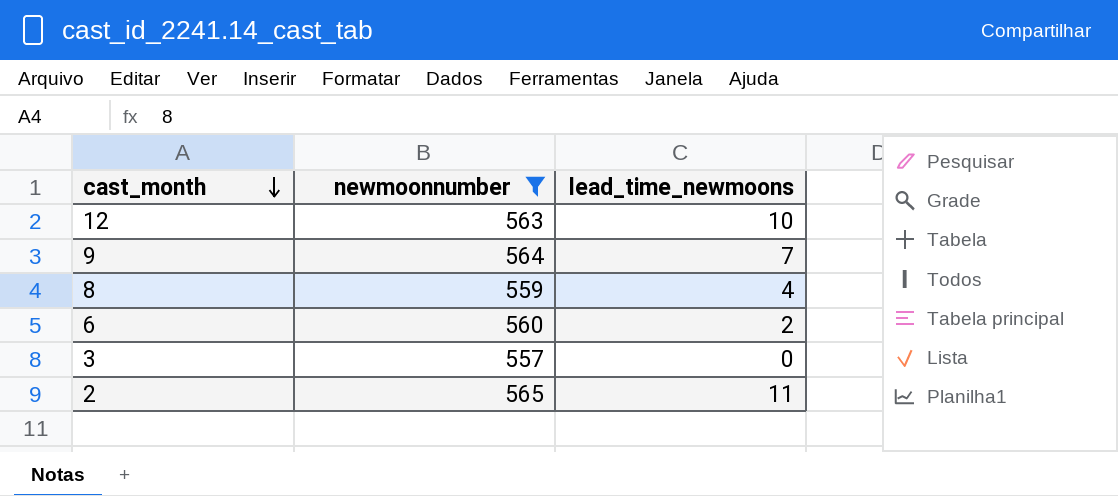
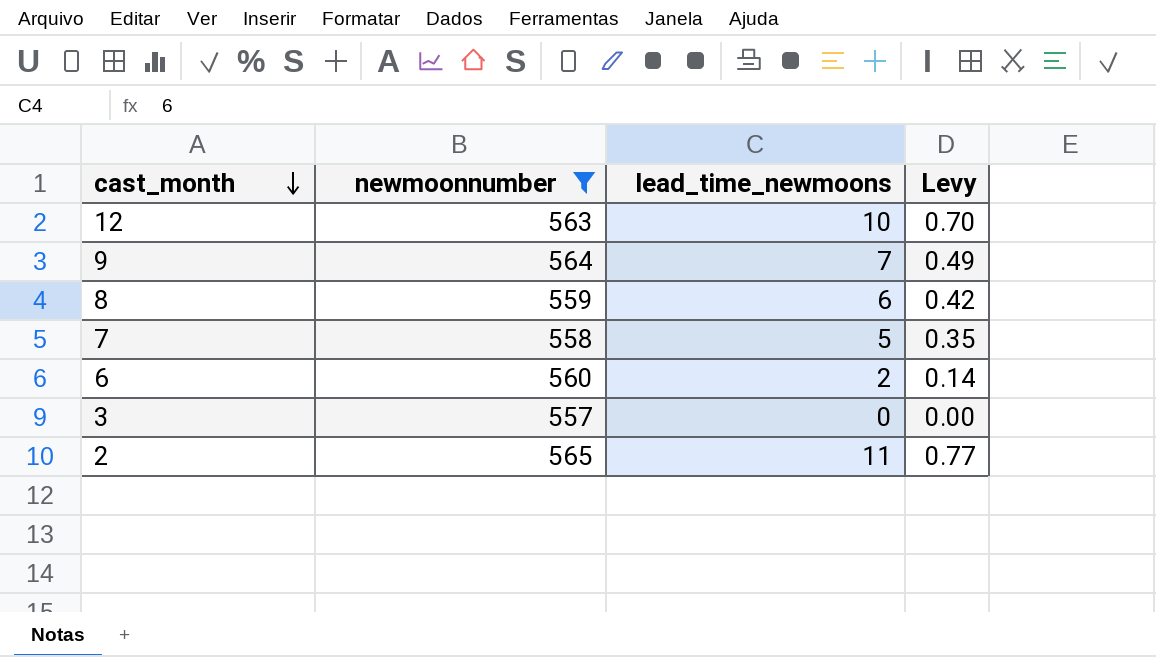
column Levy | formula: none -> [lead_time_newmoons] * 0.07
8 | lead_time_newmoons: 4 -> 6
row 7: none -> 558 | 5 | 0.35

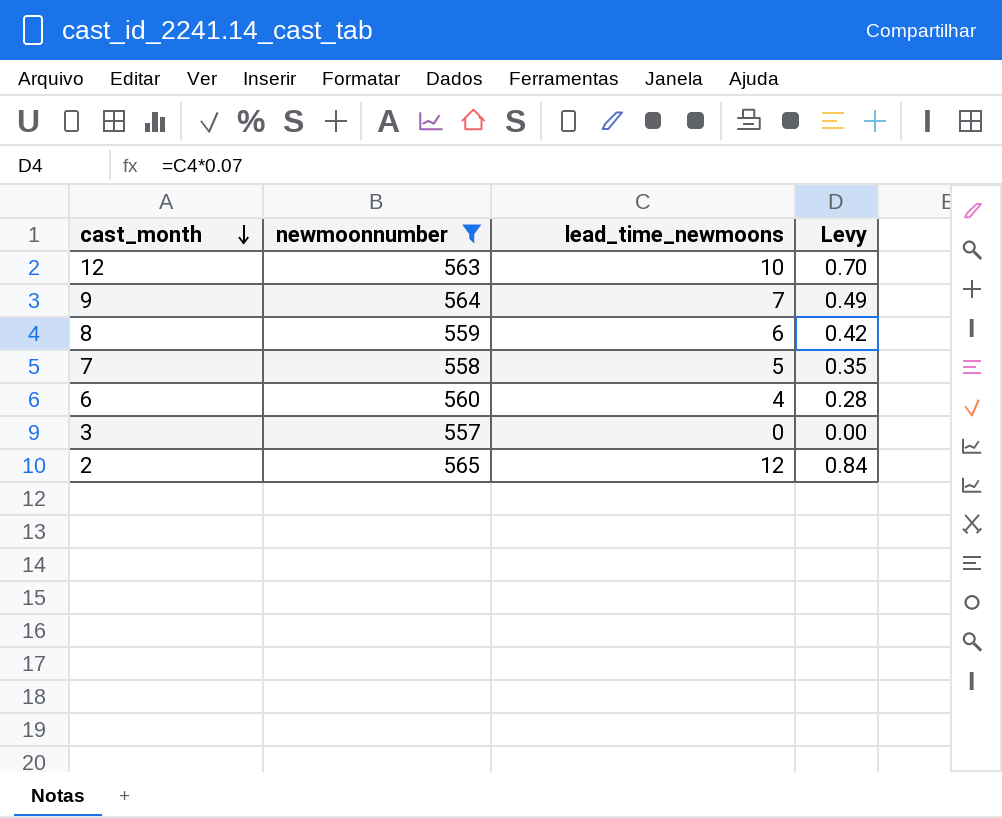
6 | lead_time_newmoons: 2 -> 4
6 | Levy: 0.14 -> 0.28
2 | lead_time_newmoons: 11 -> 12
2 | Levy: 0.77 -> 0.84

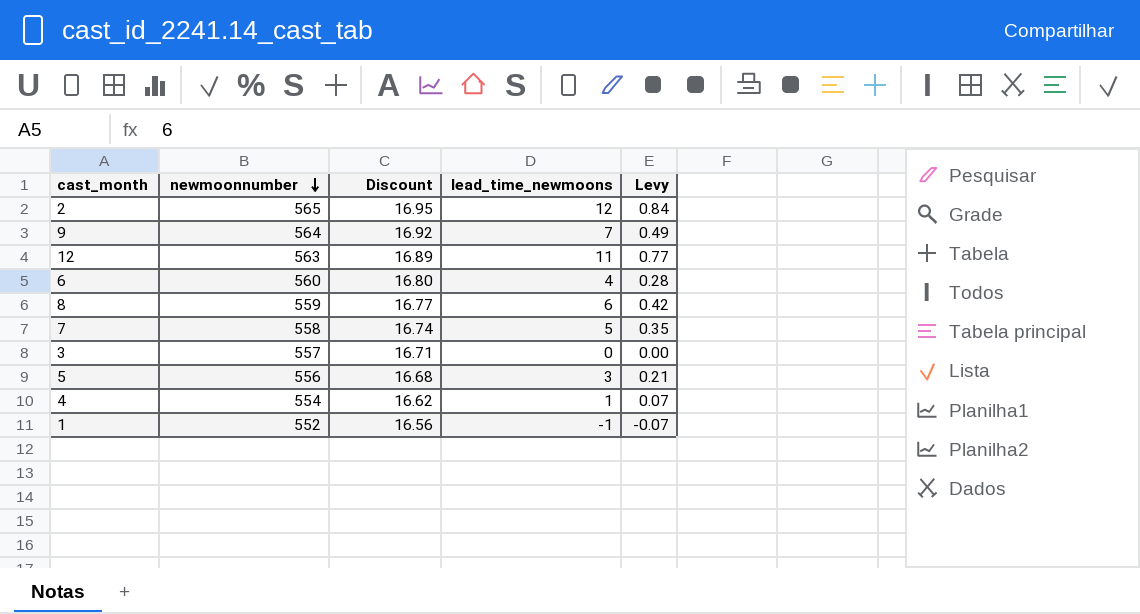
filter: newmoonnumber >= 557 -> none
row order: cast_month descending -> newmoonnumber descending
column Discount | formula: none -> [newmoonnumber] * 0.03
12 | lead_time_newmoons: 10 -> 11
12 | Levy: 0.70 -> 0.77

